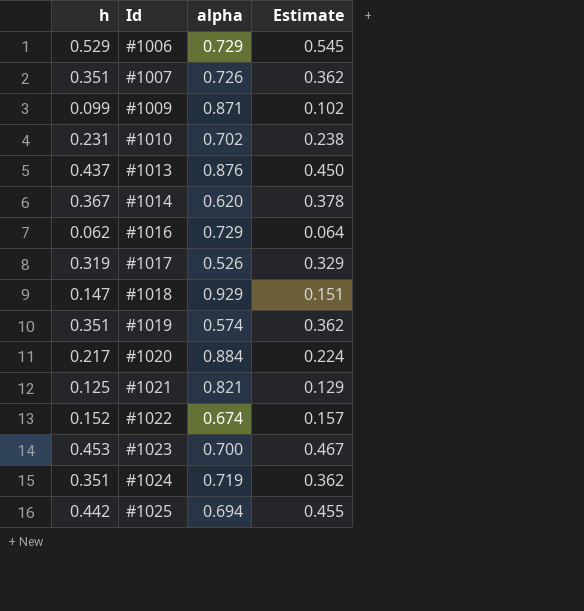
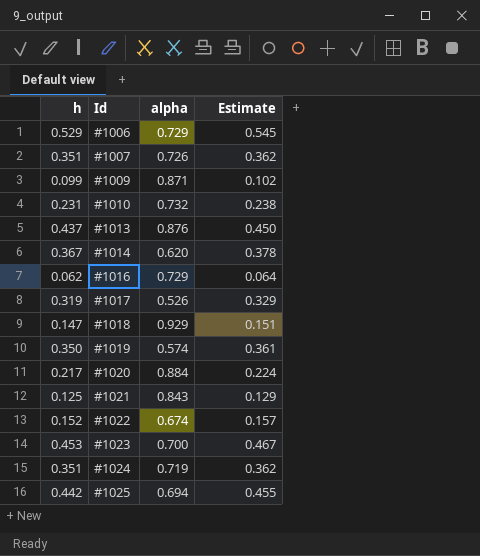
#1010 | alpha: 0.702 -> 0.732
#1019 | h: 0.351 -> 0.350
#1019 | Estimate: 0.362 -> 0.361
#1021 | alpha: 0.821 -> 0.843

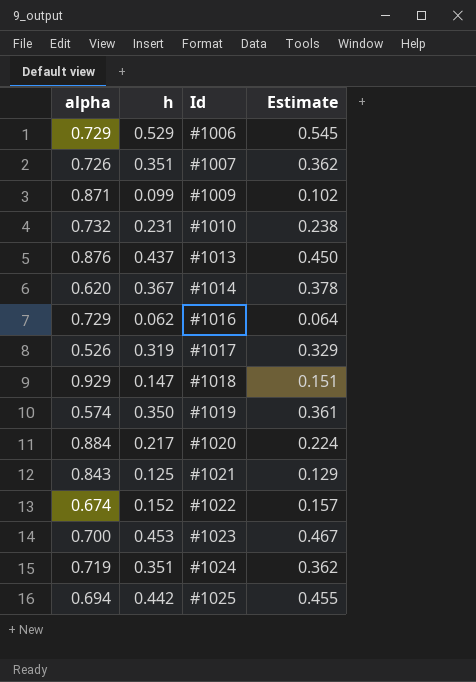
column alpha | position: 3 -> 1

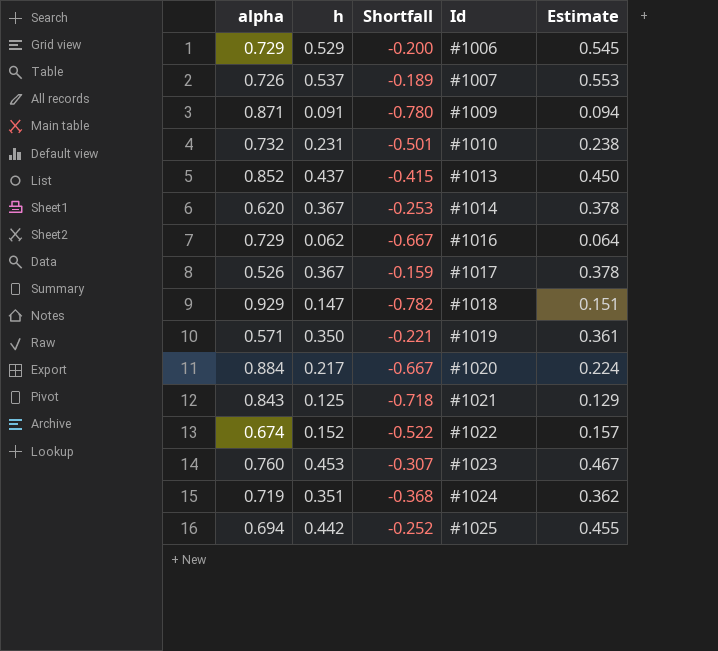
column Shortfall | formula: none -> [h] - [alpha]
#1007 | h: 0.351 -> 0.537
#1007 | Estimate: 0.362 -> 0.553
#1009 | h: 0.099 -> 0.091
#1009 | Estimate: 0.102 -> 0.094
#1013 | alpha: 0.876 -> 0.852
#1017 | h: 0.319 -> 0.367
#1017 | Estimate: 0.329 -> 0.378
#1019 | alpha: 0.574 -> 0.571
#1023 | alpha: 0.700 -> 0.760

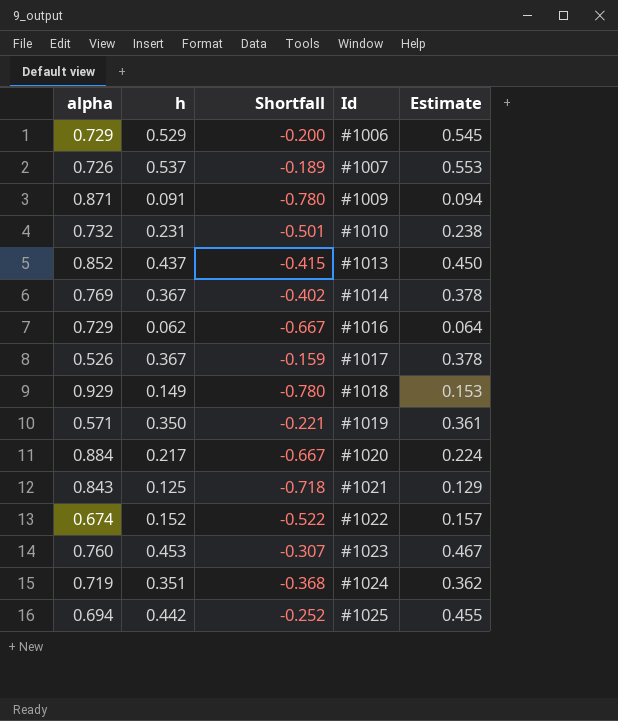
#1014 | alpha: 0.620 -> 0.769
#1014 | Shortfall: -0.253 -> -0.402
#1018 | h: 0.147 -> 0.149
#1018 | Shortfall: -0.782 -> -0.780
#1018 | Estimate: 0.151 -> 0.153

